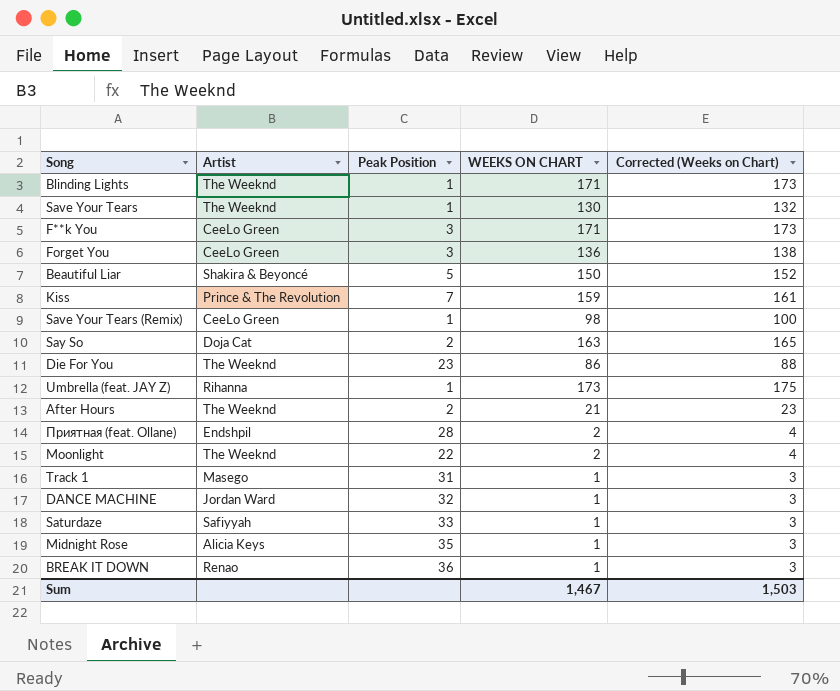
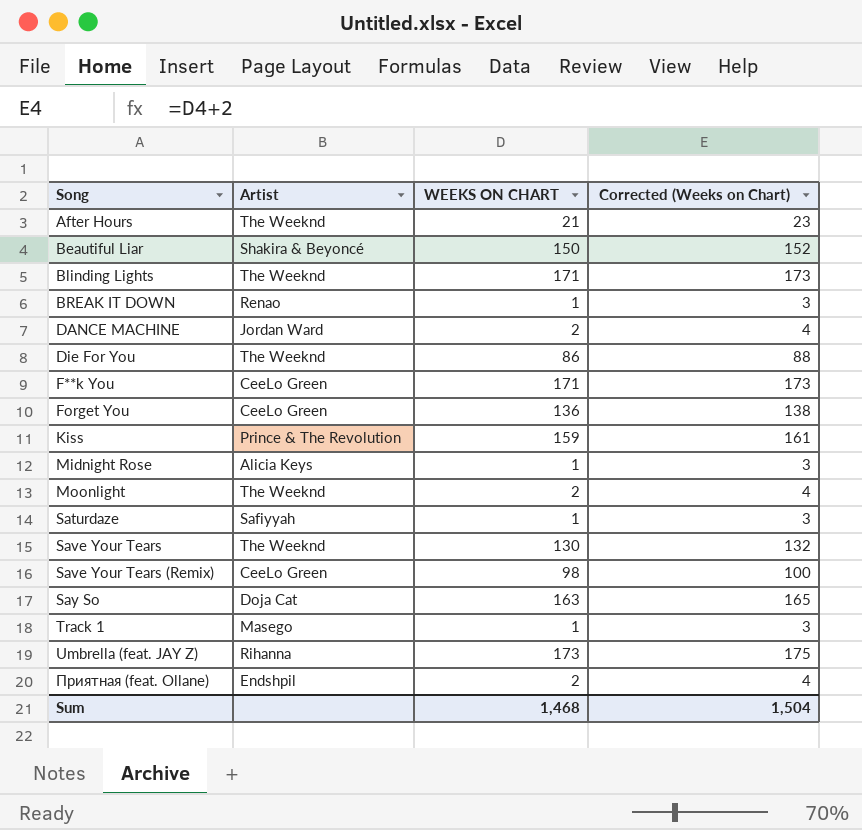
row order: none -> Song ascending
column Peak Position | position: 3 -> none
DANCE MACHINE | WEEKS ON CHART: 1 -> 2
DANCE MACHINE | Corrected (Weeks on Chart): 3 -> 4
Sum | WEEKS ON CHART: 1,467 -> 1,468
Sum | Corrected (Weeks on Chart): 1,503 -> 1,504

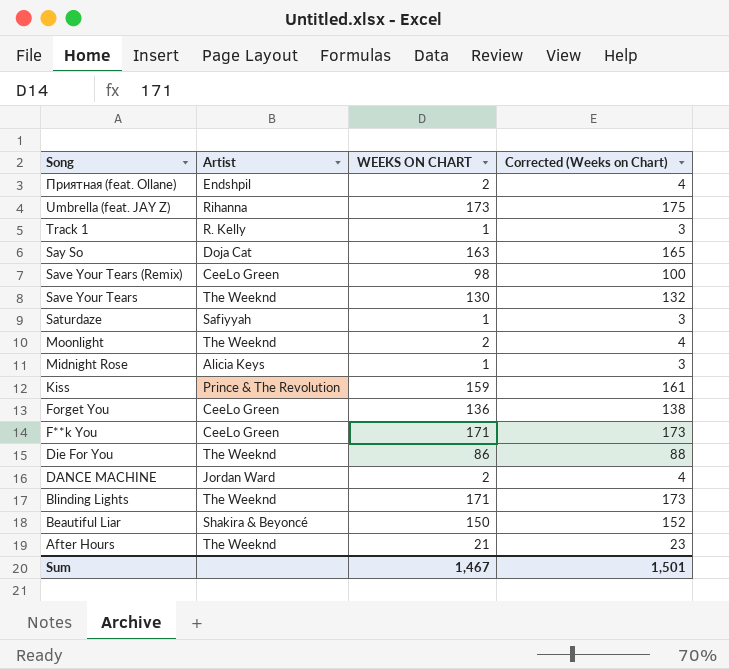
row order: Song ascending -> Song descending
row BREAK IT DOWN: Renao | 1 | 3 -> none
Track 1 | Artist: Masego -> R. Kelly
Sum | WEEKS ON CHART: 1,468 -> 1,467
Sum | Corrected (Weeks on Chart): 1,504 -> 1,501

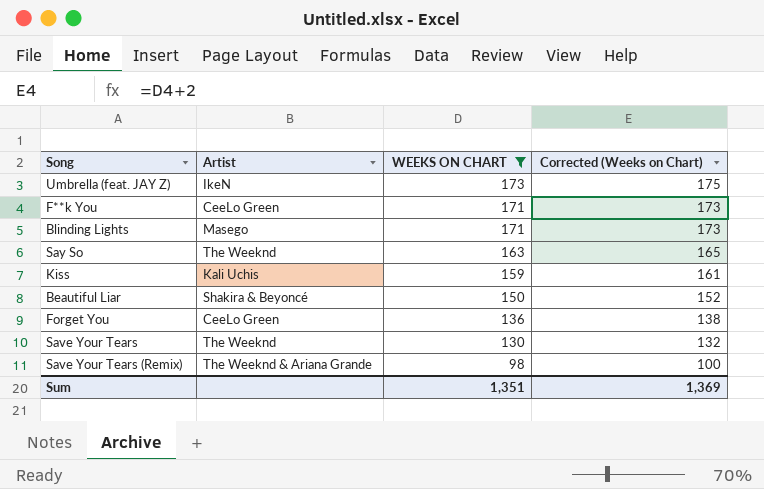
filter: none -> WEEKS ON CHART >= 98
row order: Song descending -> WEEKS ON CHART descending
Umbrella (feat. JAY Z) | Artist: Rihanna -> IkeN
Blinding Lights | Artist: The Weeknd -> Masego
Say So | Artist: Doja Cat -> The Weeknd
Kiss | Artist: Prince & The Revolution -> Kali Uchis
Save Your Tears (Remix) | Artist: CeeLo Green -> The Weeknd & Ariana Grande
Sum | WEEKS ON CHART: 1,467 -> 1,351
Sum | Corrected (Weeks on Chart): 1,501 -> 1,369

